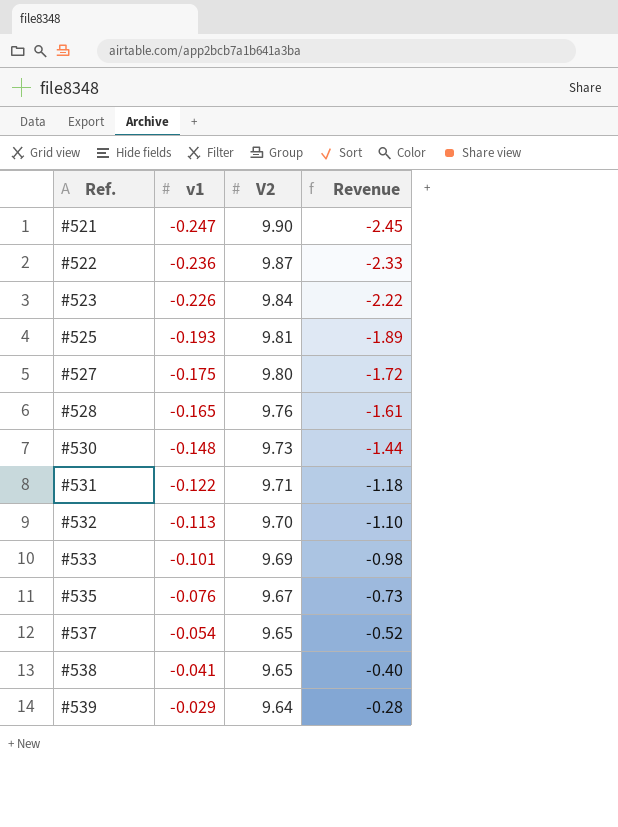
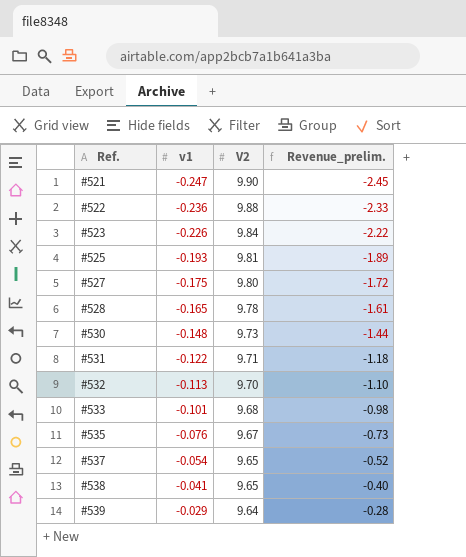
column name: Revenue -> Revenue_prelim.
#522 | V2: 9.87 -> 9.88
#528 | V2: 9.76 -> 9.78
#533 | V2: 9.69 -> 9.68

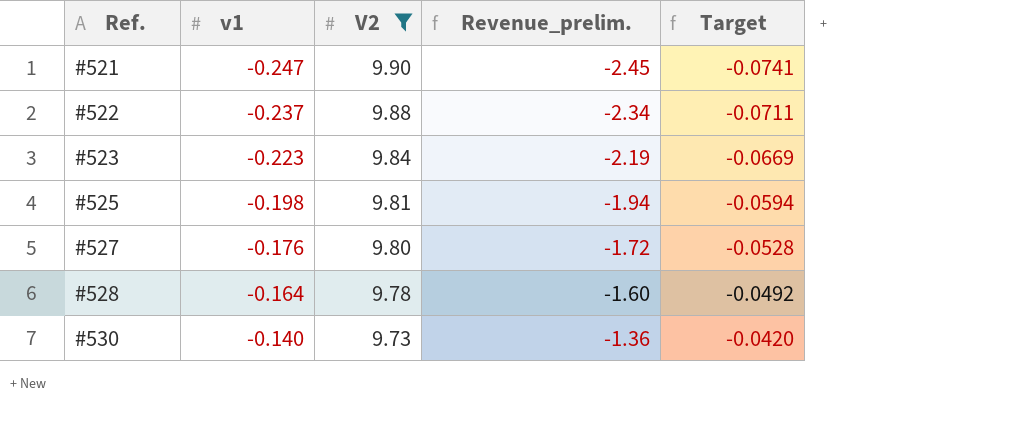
filter: none -> V2 >= 9.73
column Target | formula: none -> [v1] * 0.3
#522 | v1: -0.236 -> -0.237
#522 | Revenue_prelim.: -2.33 -> -2.34
#523 | v1: -0.226 -> -0.223
#523 | Revenue_prelim.: -2.22 -> -2.19
#525 | v1: -0.193 -> -0.198
#525 | Revenue_prelim.: -1.89 -> -1.94
#527 | v1: -0.175 -> -0.176
#528 | v1: -0.165 -> -0.164
#528 | Revenue_prelim.: -1.61 -> -1.60
#530 | v1: -0.148 -> -0.140
#530 | Revenue_prelim.: -1.44 -> -1.36

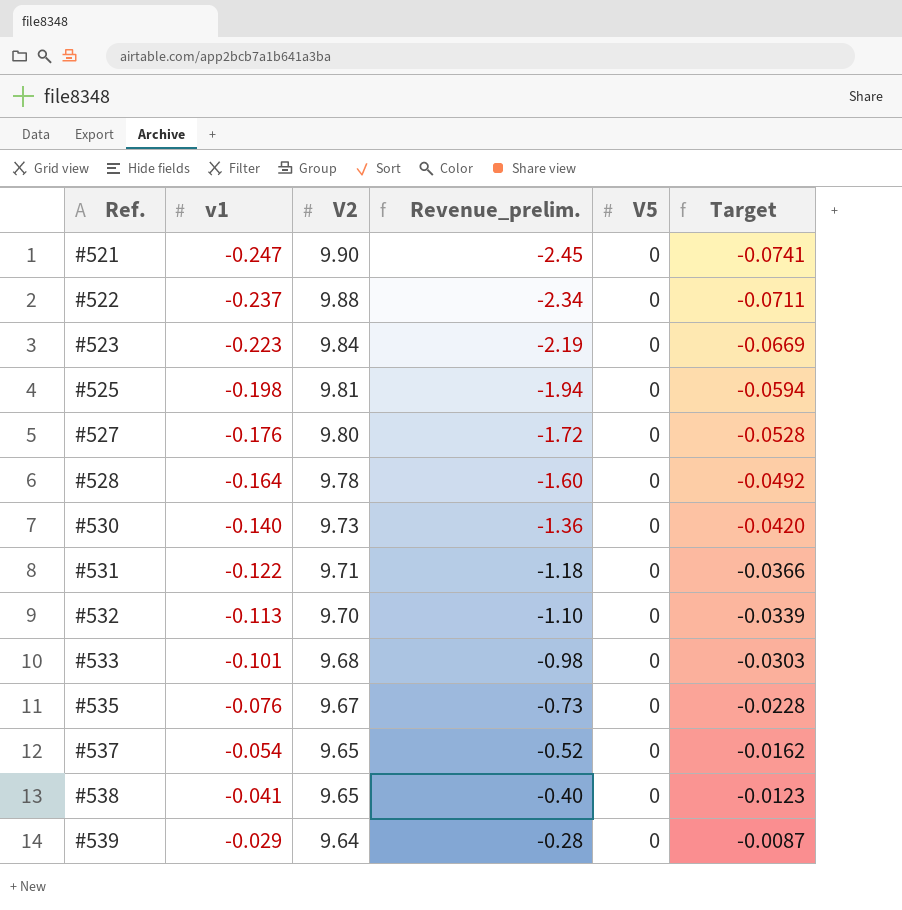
filter: V2 >= 9.73 -> none
column V5 | position: none -> 5

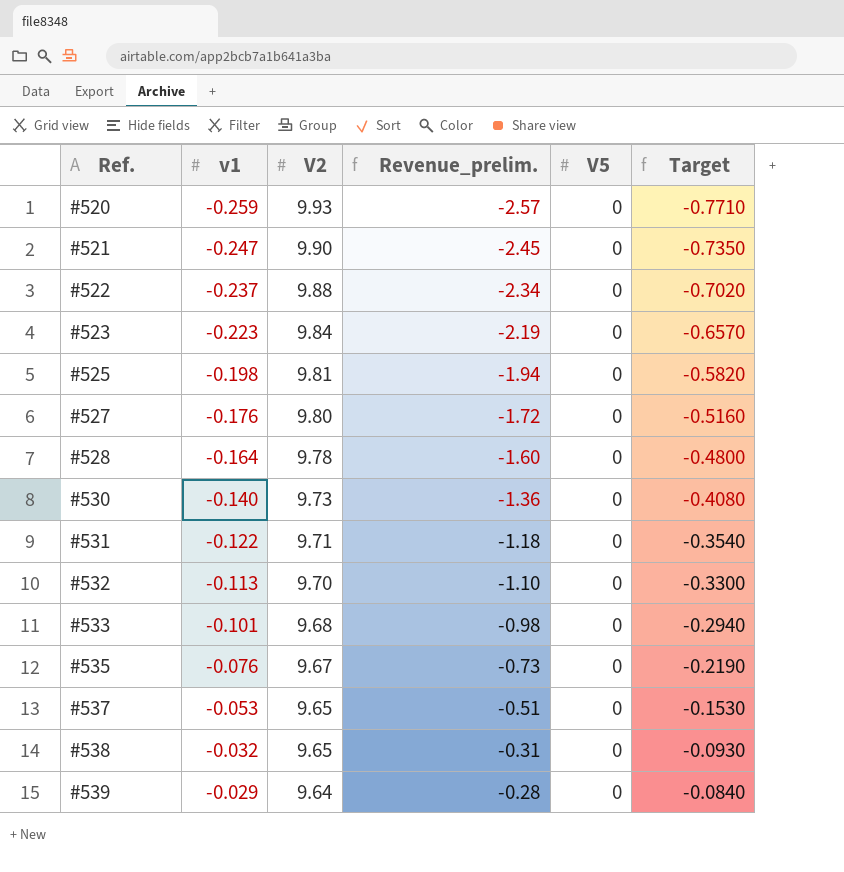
column Target | formula: [v1] * 0.3 -> [Revenue_prelim.] * 0.3
row #520: none -> -0.259 | 9.93 | -2.57 | 0 | -0.7710
#537 | v1: -0.054 -> -0.053
#537 | Revenue_prelim.: -0.52 -> -0.51
#538 | v1: -0.041 -> -0.032
#538 | Revenue_prelim.: -0.40 -> -0.31

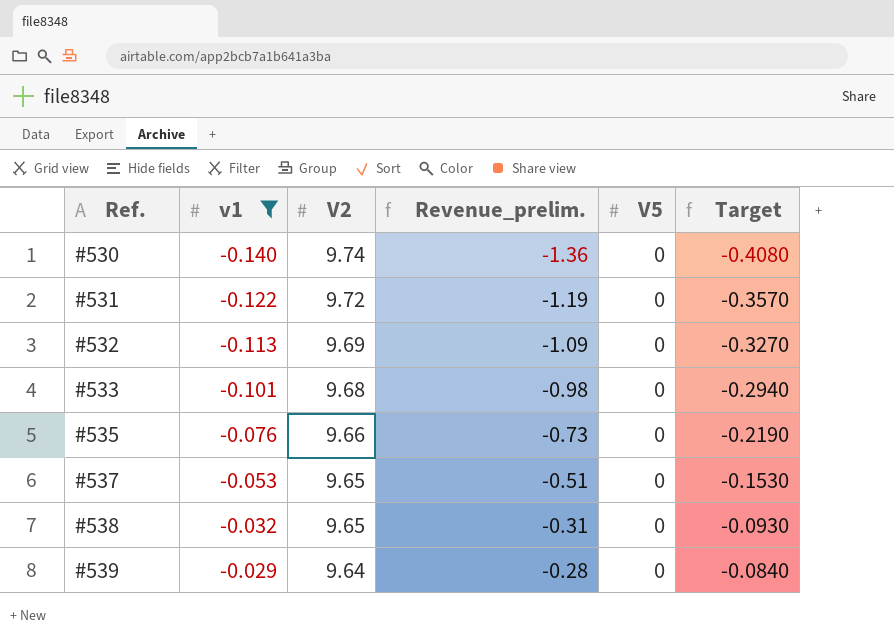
filter: none -> v1 >= -0.140
#530 | V2: 9.73 -> 9.74
#531 | V2: 9.71 -> 9.72
#531 | Revenue_prelim.: -1.18 -> -1.19
#531 | Target: -0.3540 -> -0.3570
#532 | V2: 9.70 -> 9.69
#532 | Revenue_prelim.: -1.10 -> -1.09
#532 | Target: -0.3300 -> -0.3270
#535 | V2: 9.67 -> 9.66

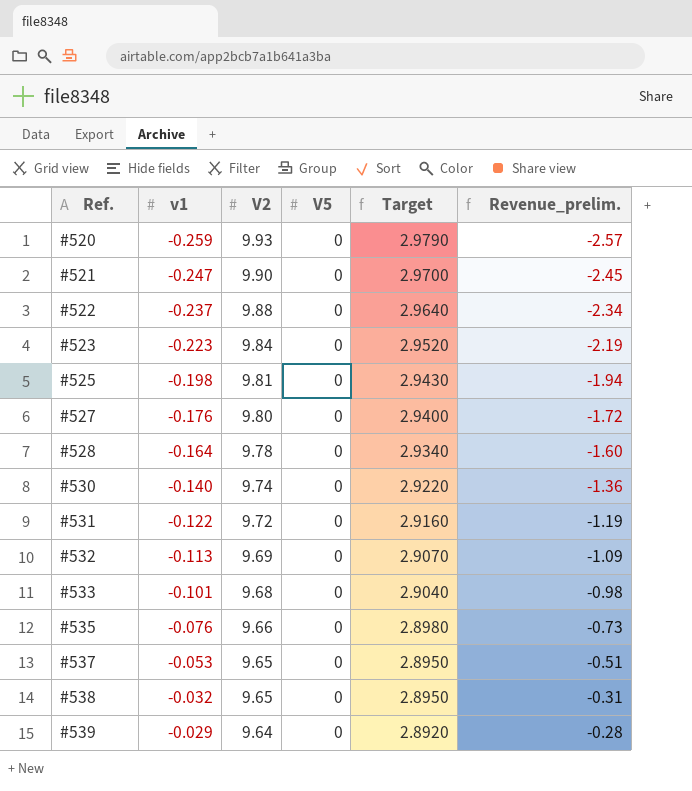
filter: v1 >= -0.140 -> none
column Target | formula: [Revenue_prelim.] * 0.3 -> [V2] * 0.3
column Revenue_prelim. | position: 4 -> 6

